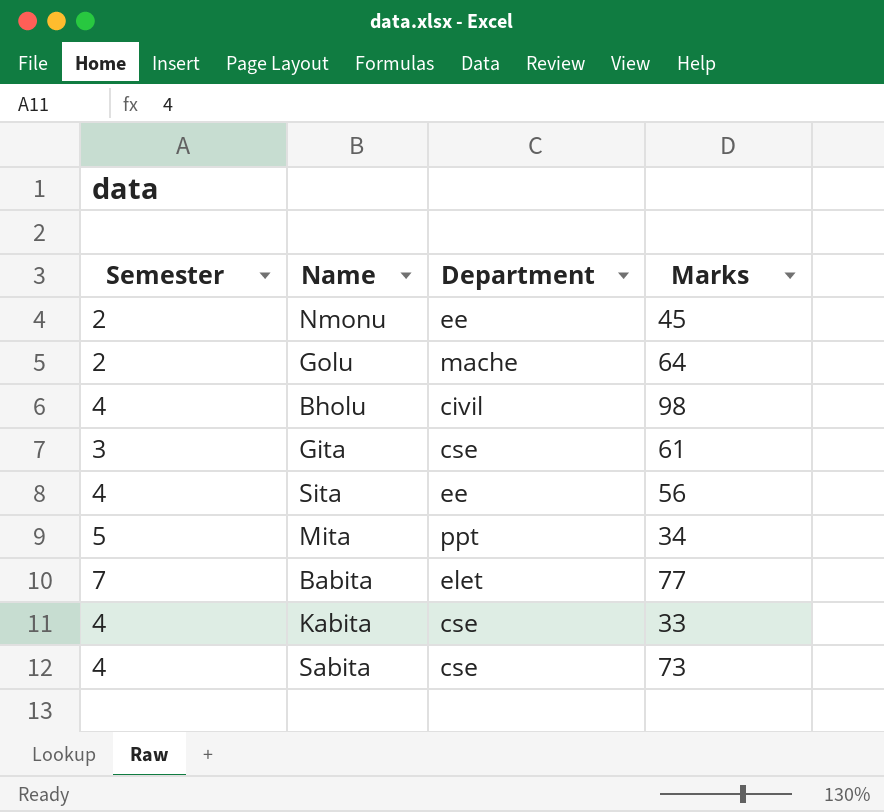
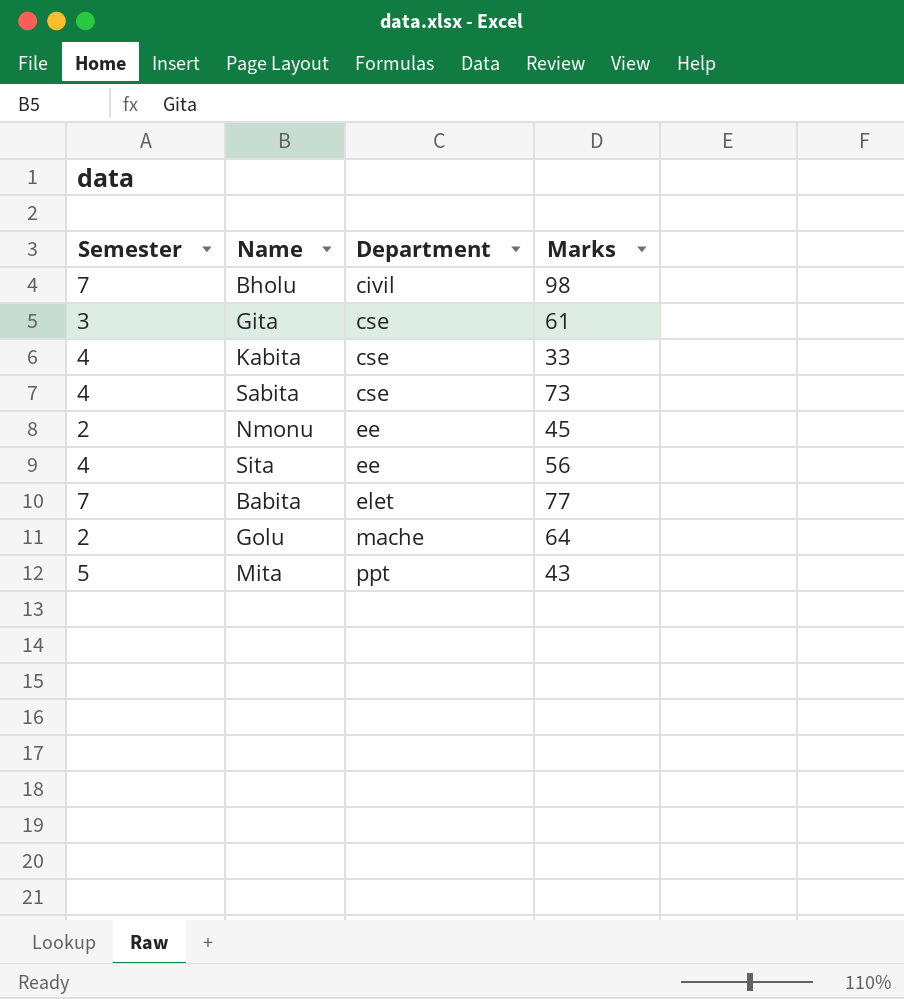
row order: none -> Department ascending
Bholu | Semester: 4 -> 7
Mita | Marks: 34 -> 43

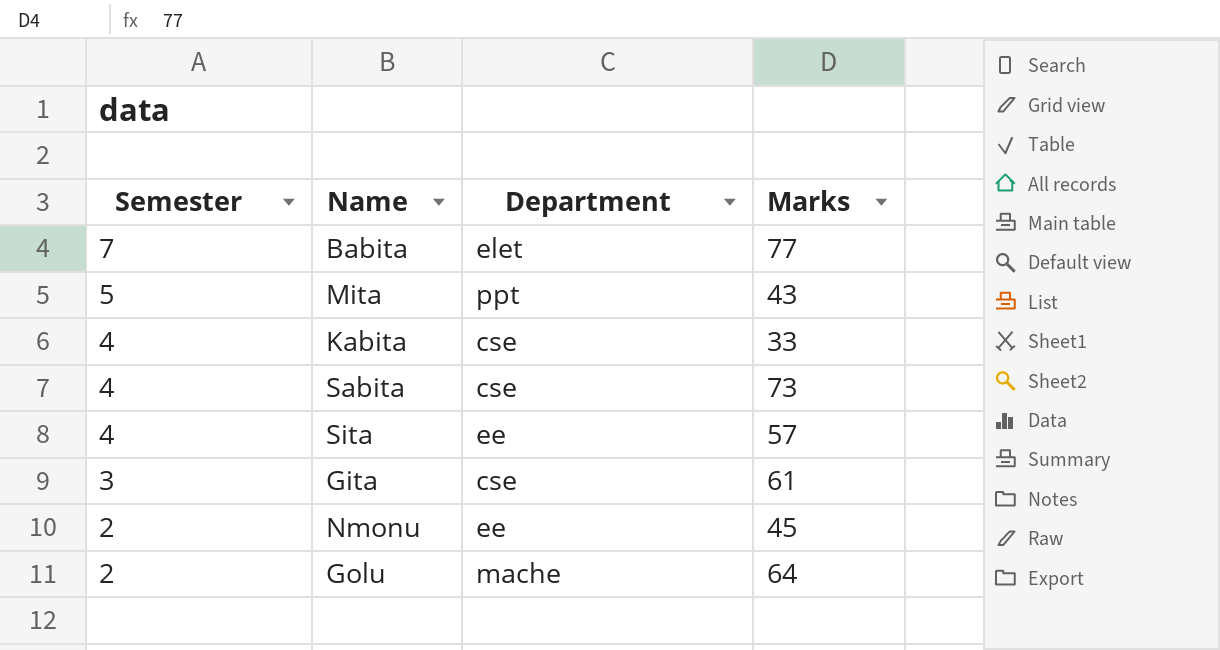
row order: Department ascending -> Semester descending
row Bholu: 7 | civil | 98 -> none
Sita | Marks: 56 -> 57

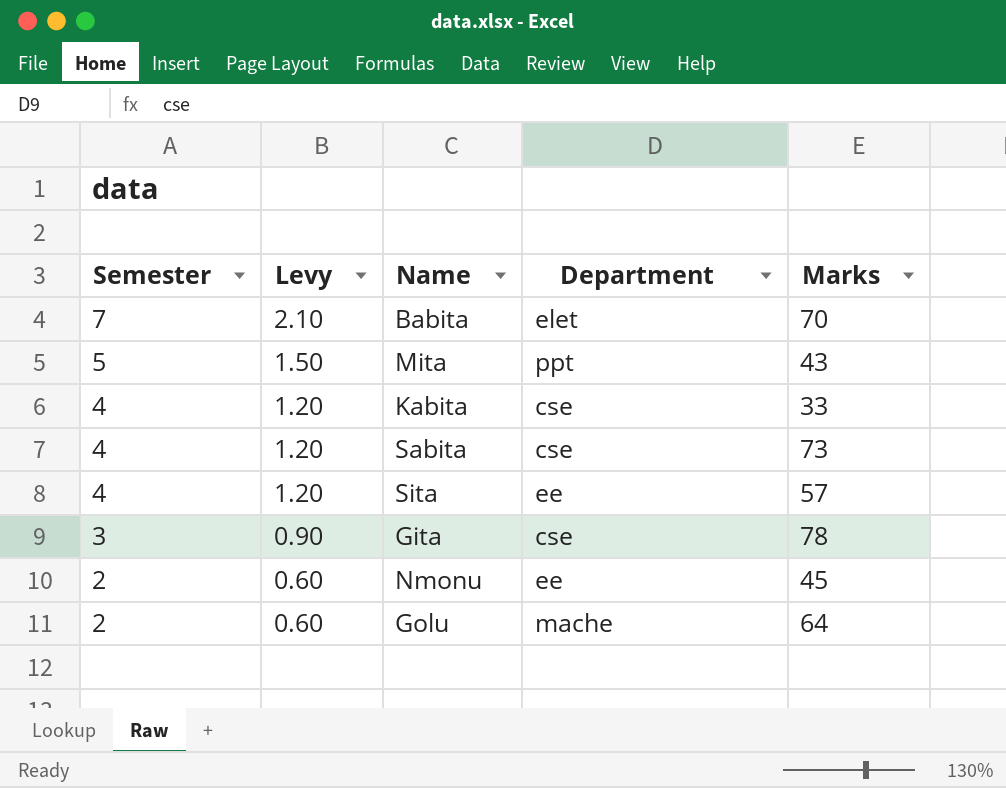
column Levy | formula: none -> [Semester] * 0.3
Babita | Marks: 77 -> 70
Gita | Marks: 61 -> 78

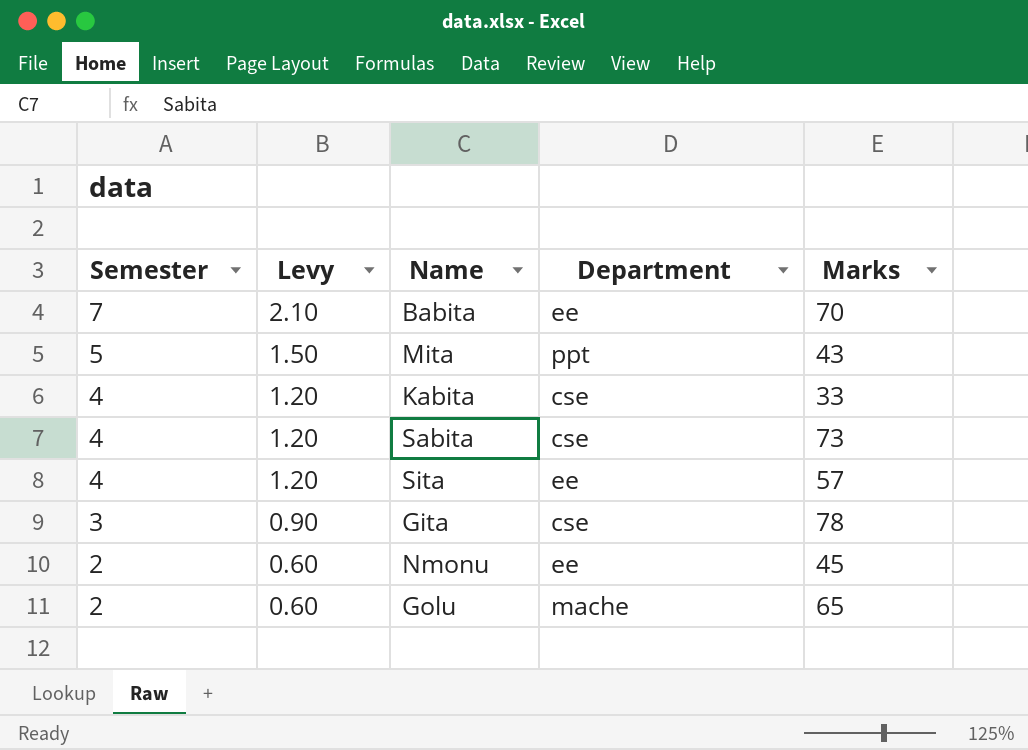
Babita | Department: elet -> ee
Golu | Marks: 64 -> 65

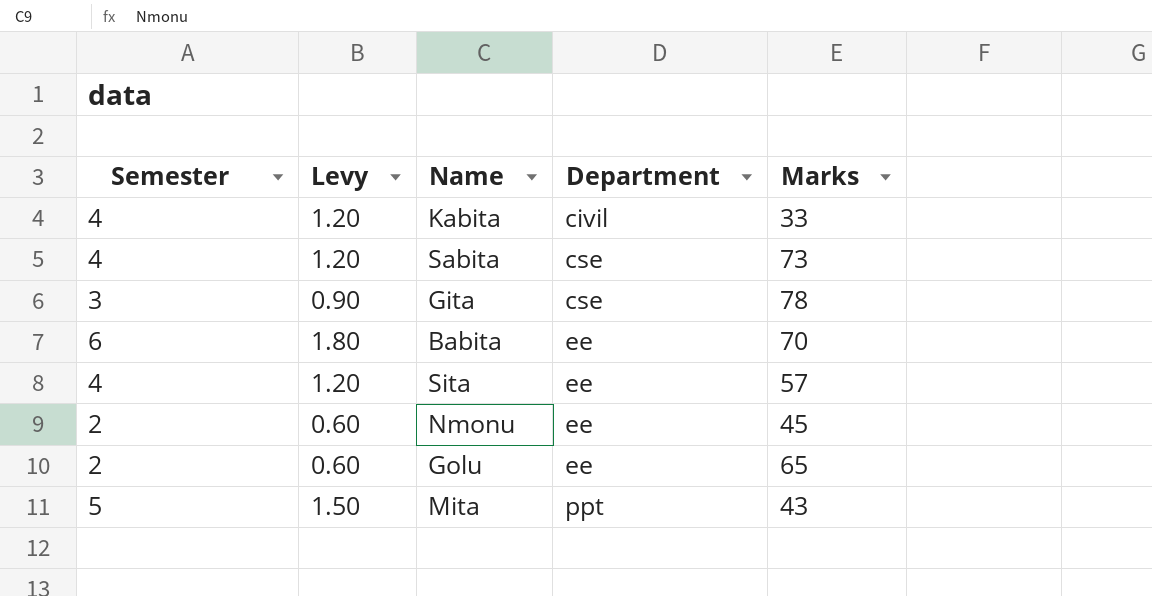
row order: Semester descending -> Department ascending
Kabita | Department: cse -> civil
Babita | Semester: 7 -> 6
Babita | Levy: 2.10 -> 1.80
Golu | Department: mache -> ee

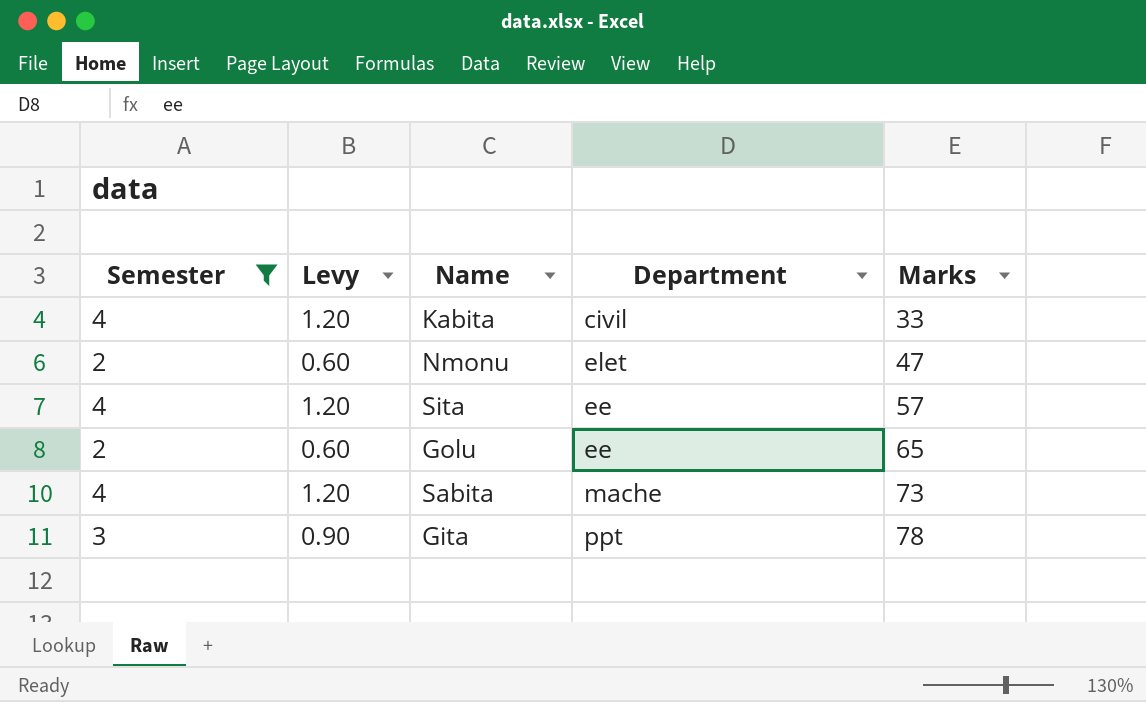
filter: none -> Semester <= 4
row order: Department ascending -> Marks ascending
Nmonu | Department: ee -> elet
Nmonu | Marks: 45 -> 47
Sabita | Department: cse -> mache
Gita | Department: cse -> ppt

